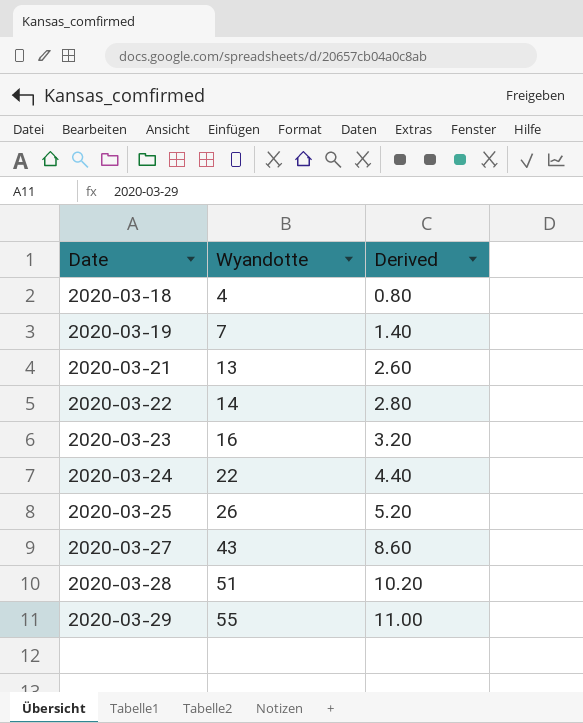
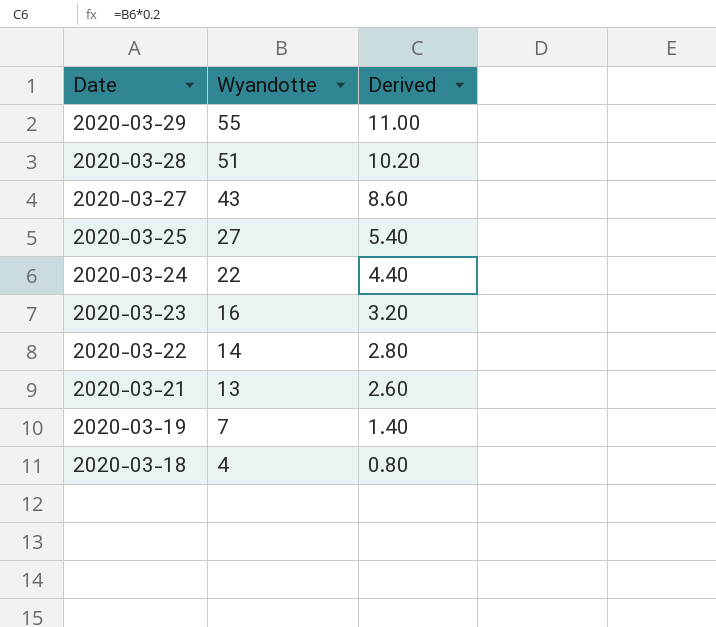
row order: Date ascending -> Date descending
2020-03-25 | Wyandotte: 26 -> 27
2020-03-25 | Derived: 5.20 -> 5.40

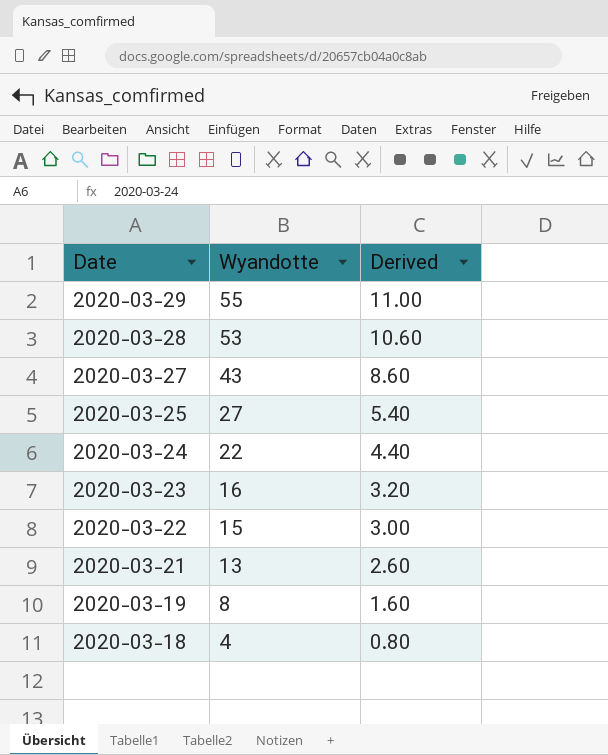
2020-03-28 | Wyandotte: 51 -> 53
2020-03-28 | Derived: 10.20 -> 10.60
2020-03-22 | Wyandotte: 14 -> 15
2020-03-22 | Derived: 2.80 -> 3.00
2020-03-19 | Wyandotte: 7 -> 8
2020-03-19 | Derived: 1.40 -> 1.60

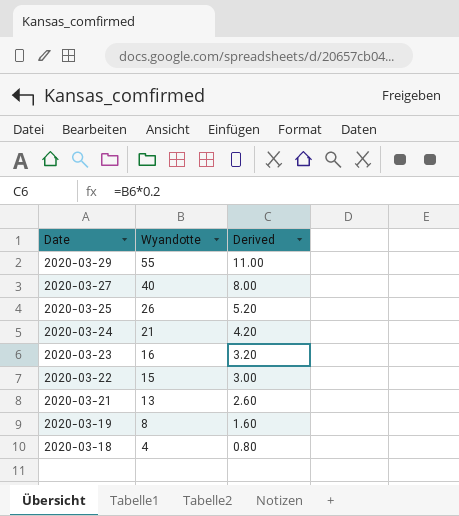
row 2020-03-28: 53 | 10.60 -> none
2020-03-27 | Wyandotte: 43 -> 40
2020-03-27 | Derived: 8.60 -> 8.00
2020-03-25 | Wyandotte: 27 -> 26
2020-03-25 | Derived: 5.40 -> 5.20
2020-03-24 | Wyandotte: 22 -> 21
2020-03-24 | Derived: 4.40 -> 4.20

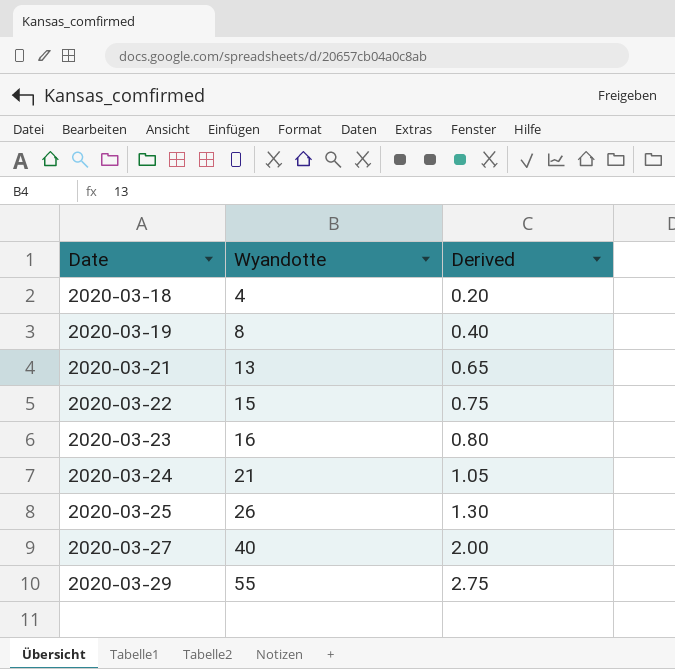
row order: Date descending -> Date ascending
column Derived | formula: [Wyandotte] * 0.2 -> [Wyandotte] * 0.05

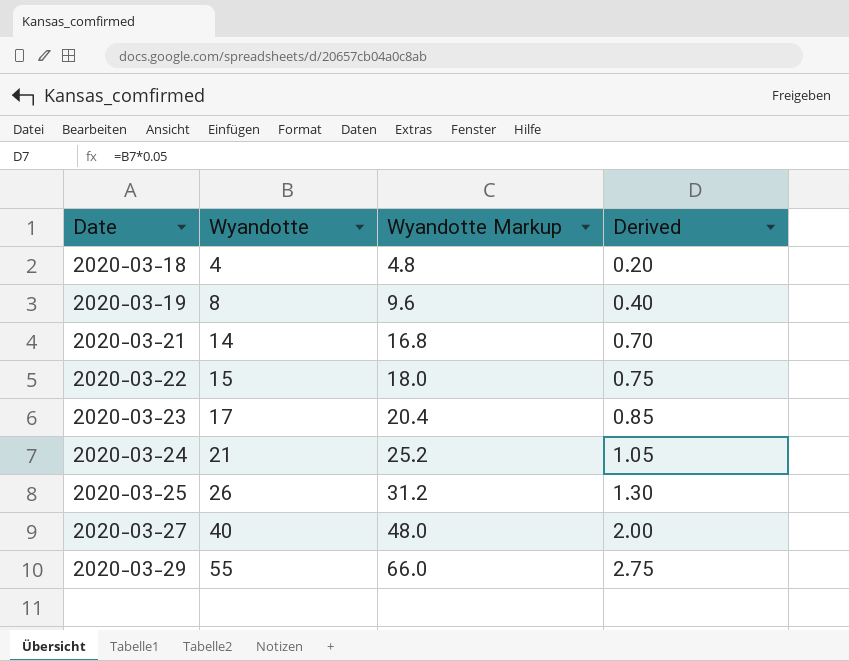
column Wyandotte Markup | formula: none -> [Wyandotte] * 1.2
2020-03-21 | Wyandotte: 13 -> 14
2020-03-21 | Derived: 0.65 -> 0.70
2020-03-23 | Wyandotte: 16 -> 17
2020-03-23 | Derived: 0.80 -> 0.85

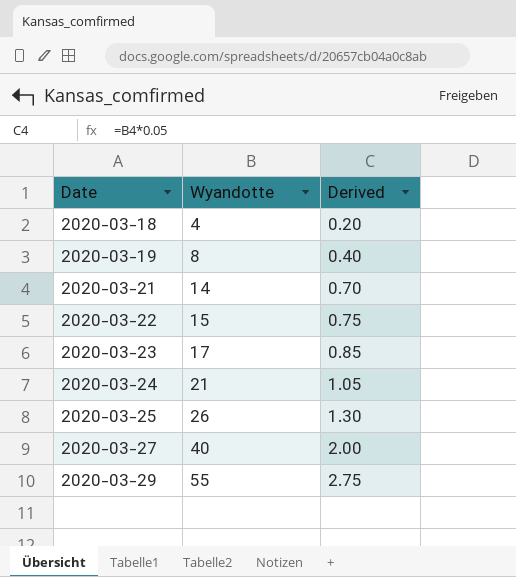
column Wyandotte Markup | formula: [Wyandotte] * 1.2 -> none

